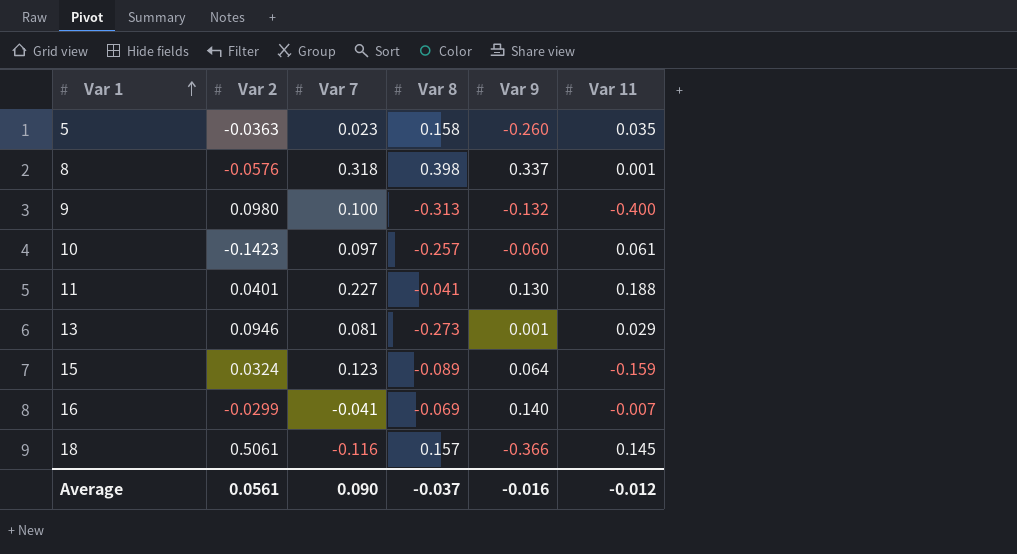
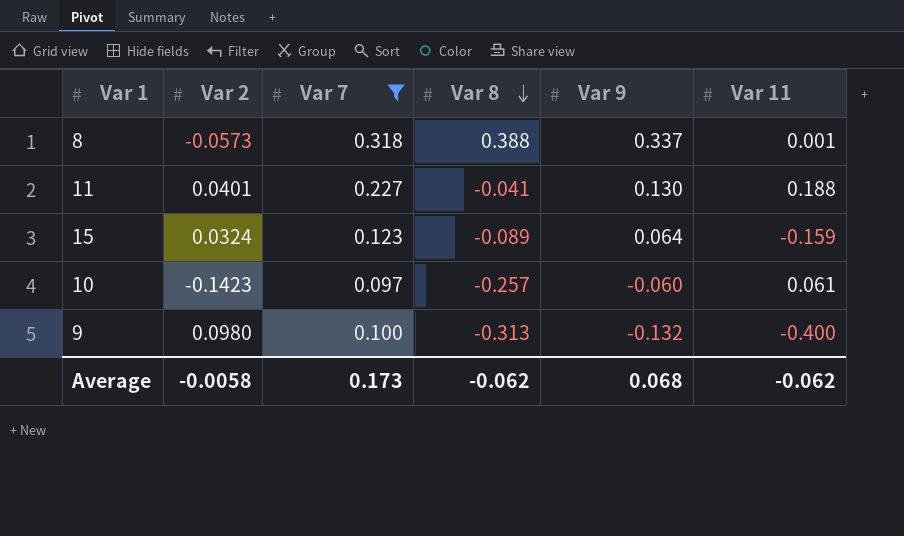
filter: none -> Var 7 >= 0.097
row order: Var 1 ascending -> Var 8 descending
8 | Var 2: -0.0576 -> -0.0573
8 | Var 8: 0.398 -> 0.388
Average | Var 2: 0.0561 -> -0.0058
Average | Var 7: 0.090 -> 0.173
Average | Var 8: -0.037 -> -0.062
Average | Var 9: -0.016 -> 0.068
Average | Var 11: -0.012 -> -0.062

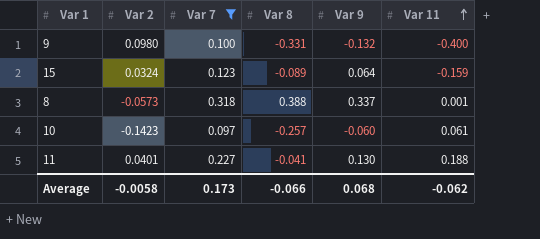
row order: Var 8 descending -> Var 11 ascending
9 | Var 8: -0.313 -> -0.331
Average | Var 8: -0.062 -> -0.066

